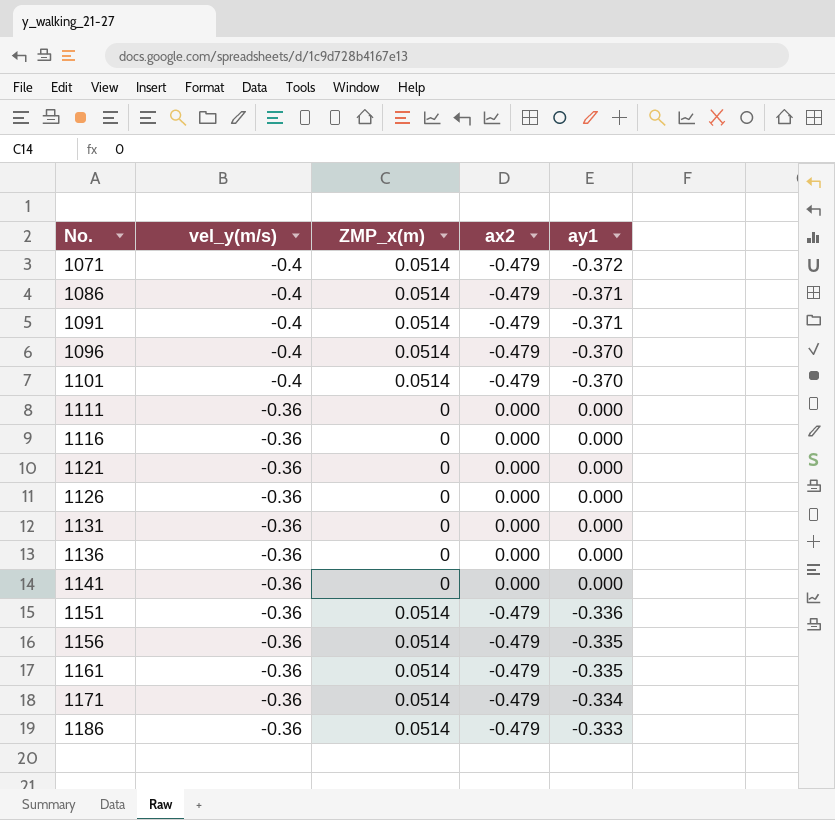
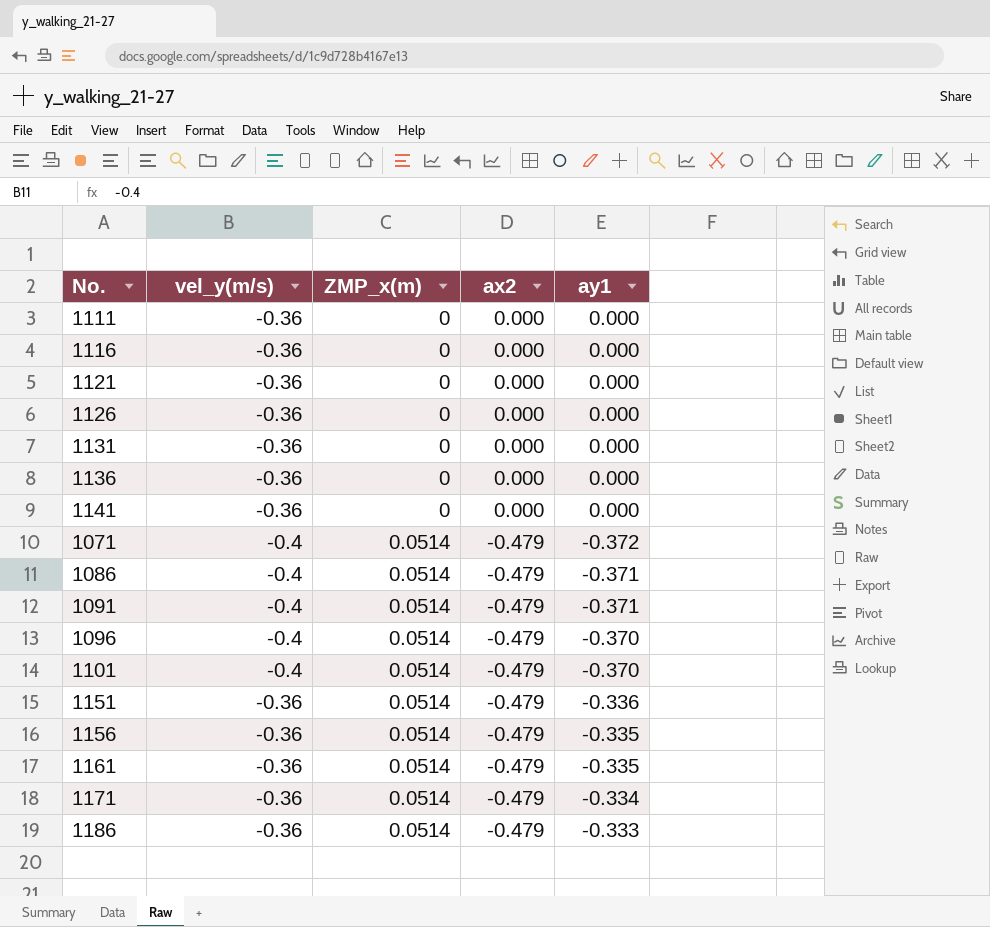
row order: No. ascending -> ZMP_x(m) ascending

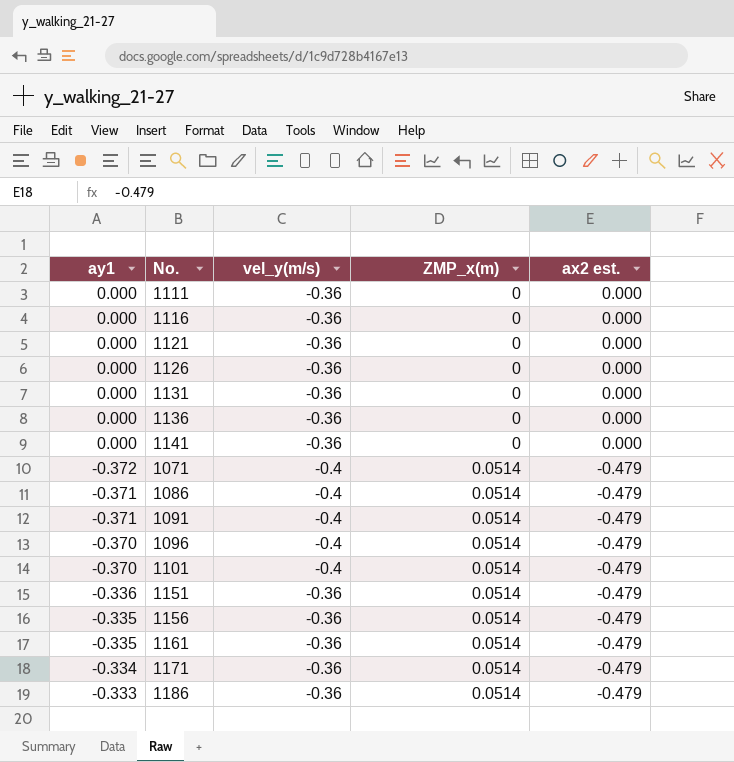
column ay1 | position: 5 -> 1
column name: ax2 -> ax2 est.

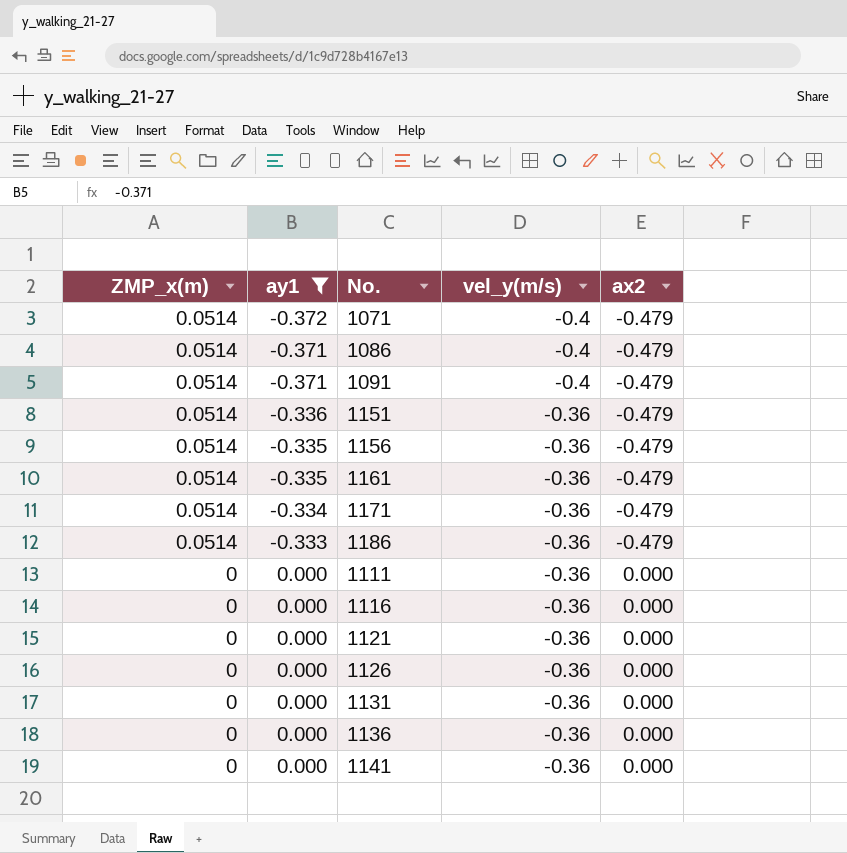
filter: none -> ay1 != -0.370
row order: ZMP_x(m) ascending -> ZMP_x(m) descending
column ZMP_x(m) | position: 4 -> 1
column name: ax2 est. -> ax2

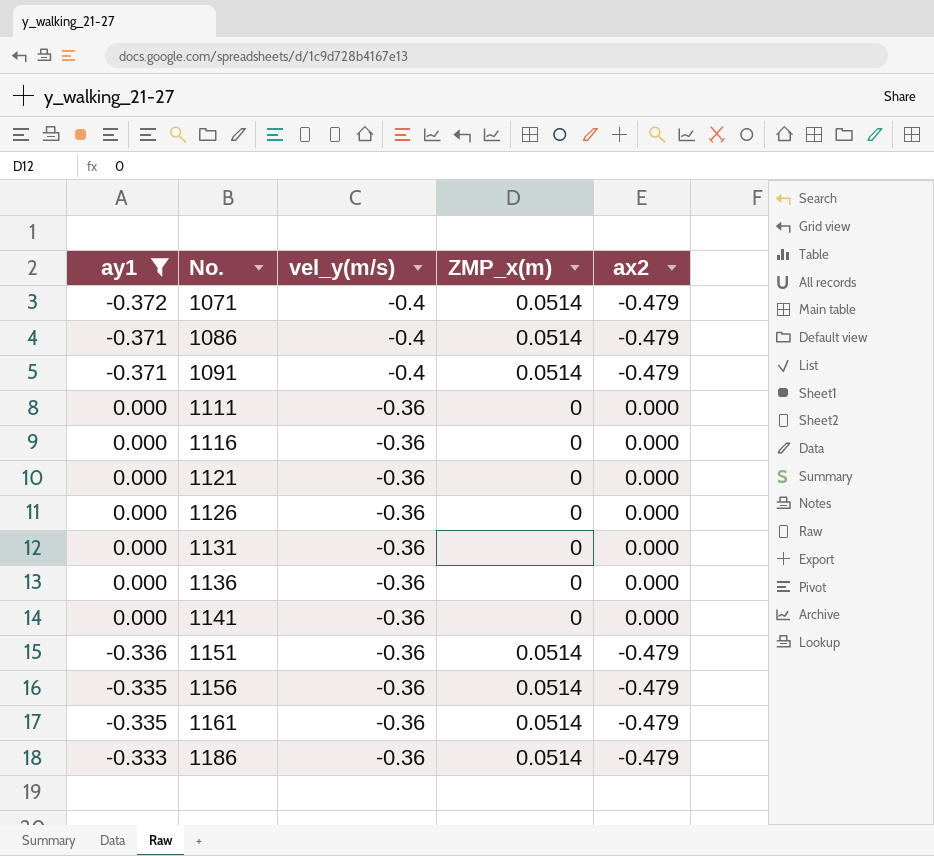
row order: ZMP_x(m) descending -> No. ascending
column ZMP_x(m) | position: 1 -> 4
row 1171: 0.0514 | -0.334 | -0.36 | -0.479 -> none

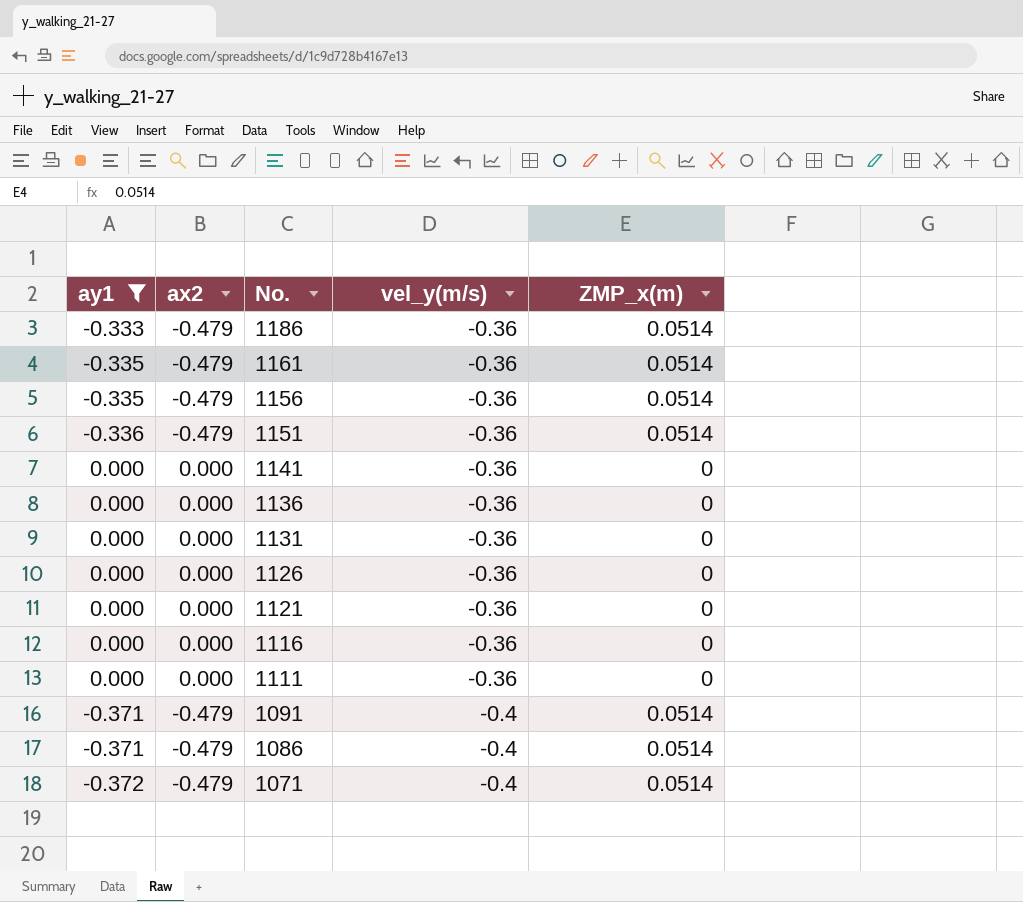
row order: No. ascending -> No. descending
column ax2 | position: 5 -> 2

